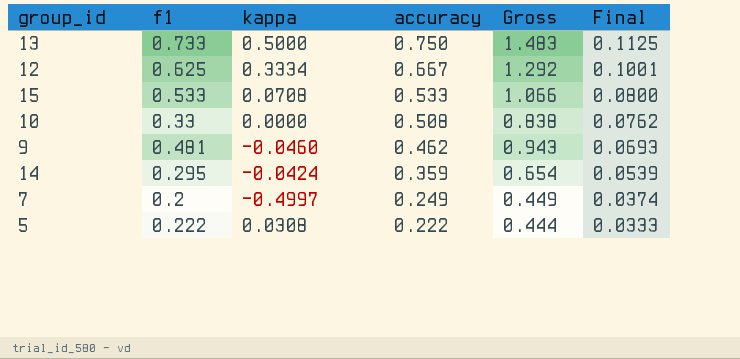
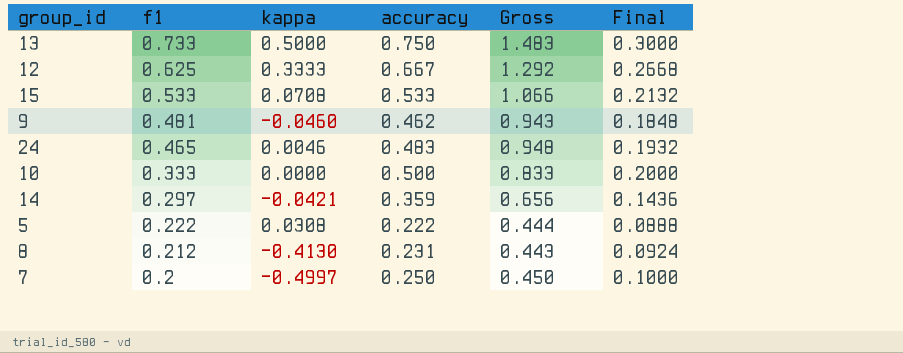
row order: accuracy descending -> f1 descending
column Final | formula: [accuracy] * 0.15 -> [accuracy] * 0.4
12 | kappa: 0.3334 -> 0.3333
row 24: none -> 0.465 | 0.0046 | 0.483 | 0.948 | 0.1932
10 | f1: 0.33 -> 0.333
10 | accuracy: 0.508 -> 0.500
10 | Gross: 0.838 -> 0.833
14 | f1: 0.295 -> 0.297
14 | kappa: -0.0424 -> -0.0421
14 | Gross: 0.654 -> 0.656
row 8: none -> 0.212 | -0.4130 | 0.231 | 0.443 | 0.0924
7 | accuracy: 0.249 -> 0.250
7 | Gross: 0.449 -> 0.450

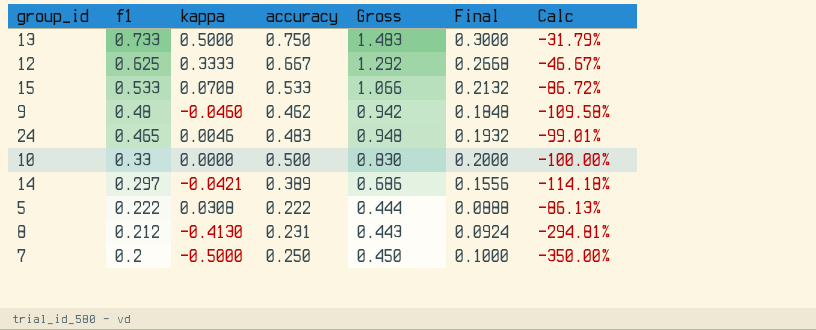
column Calc | formula: none -> ([kappa] - [f1]) / [f1]
9 | f1: 0.481 -> 0.48
9 | Gross: 0.943 -> 0.942
10 | f1: 0.333 -> 0.33
10 | Gross: 0.833 -> 0.830
14 | accuracy: 0.359 -> 0.389
14 | Gross: 0.656 -> 0.686
14 | Final: 0.1436 -> 0.1556
7 | kappa: -0.4997 -> -0.5000

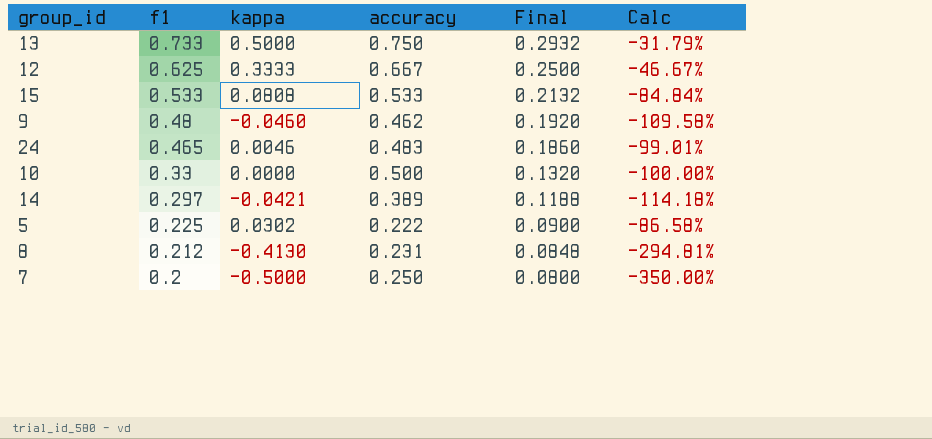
column Gross | formula: [f1] + [accuracy] -> none
column Final | formula: [accuracy] * 0.4 -> [f1] * 0.4
15 | kappa: 0.0708 -> 0.0808
15 | Calc: -86.72% -> -84.84%
5 | f1: 0.222 -> 0.225
5 | kappa: 0.0308 -> 0.0302
5 | Calc: -86.13% -> -86.58%

